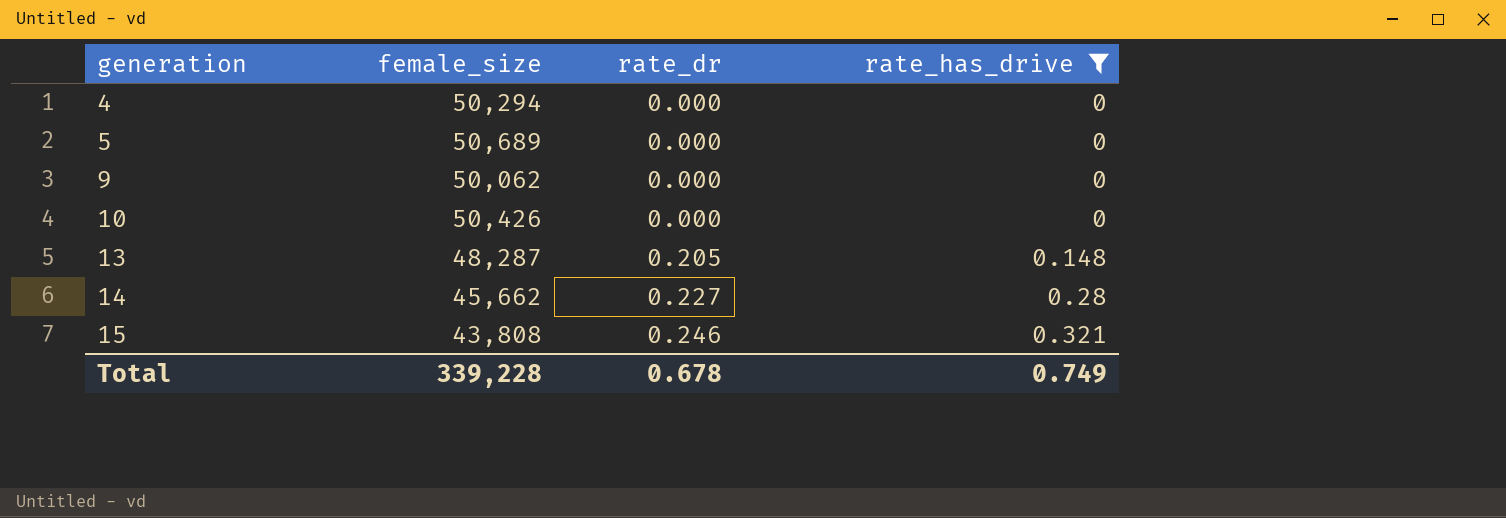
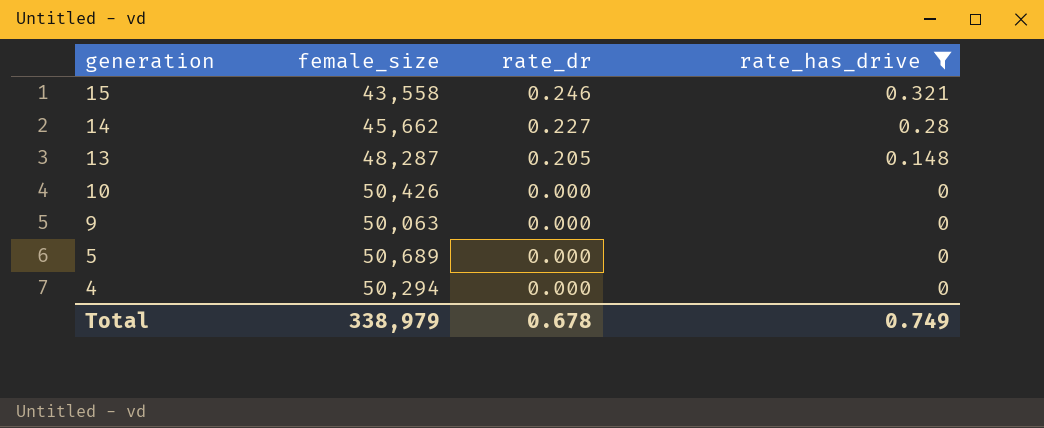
row order: generation ascending -> generation descending
15 | female_size: 43,808 -> 43,558
9 | female_size: 50,062 -> 50,063
Total | female_size: 339,228 -> 338,979

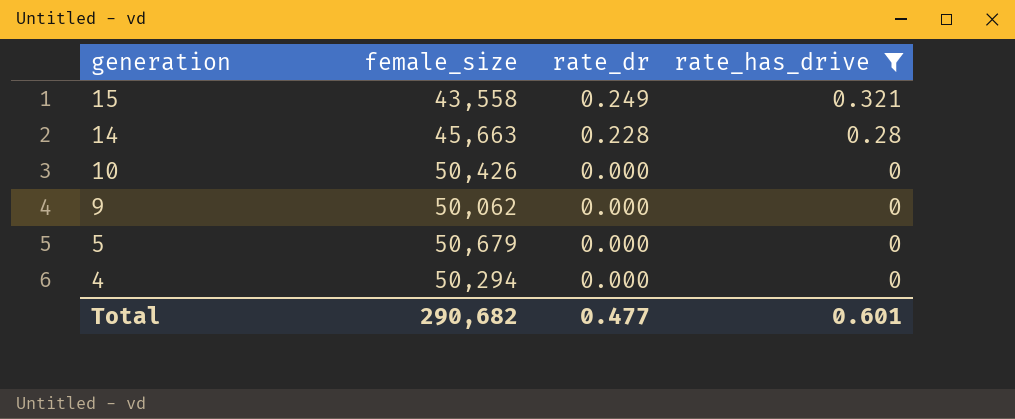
row 13: 48,287 | 0.205 | 0.148 -> none
15 | rate_dr: 0.246 -> 0.249
14 | female_size: 45,662 -> 45,663
14 | rate_dr: 0.227 -> 0.228
9 | female_size: 50,063 -> 50,062
5 | female_size: 50,689 -> 50,679
Total | female_size: 338,979 -> 290,682
Total | rate_dr: 0.678 -> 0.477
Total | rate_has_drive: 0.749 -> 0.601

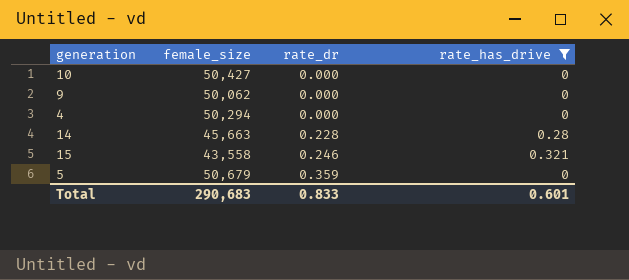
row order: generation descending -> rate_dr ascending
10 | female_size: 50,426 -> 50,427
15 | rate_dr: 0.249 -> 0.246
5 | rate_dr: 0.000 -> 0.359
Total | female_size: 290,682 -> 290,683
Total | rate_dr: 0.477 -> 0.833

